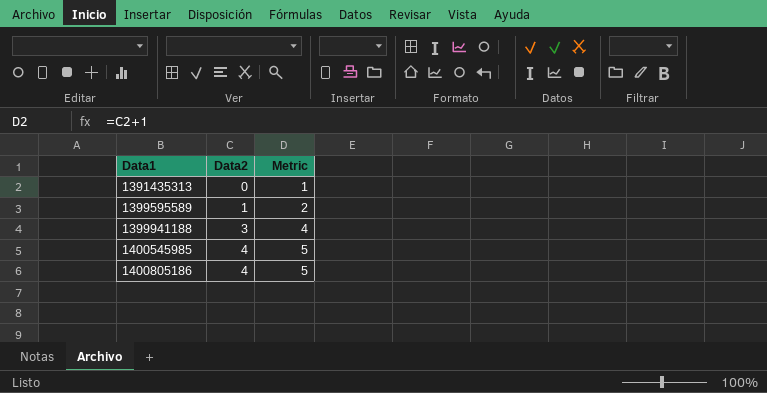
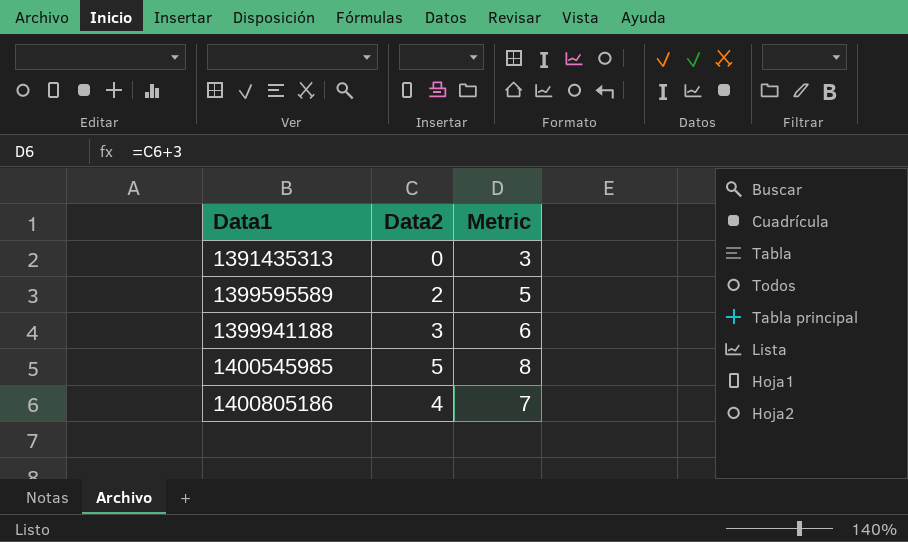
column Metric | formula: [Data2] + 1 -> [Data2] + 3
1399595589 | Data2: 1 -> 2
1400545985 | Data2: 4 -> 5

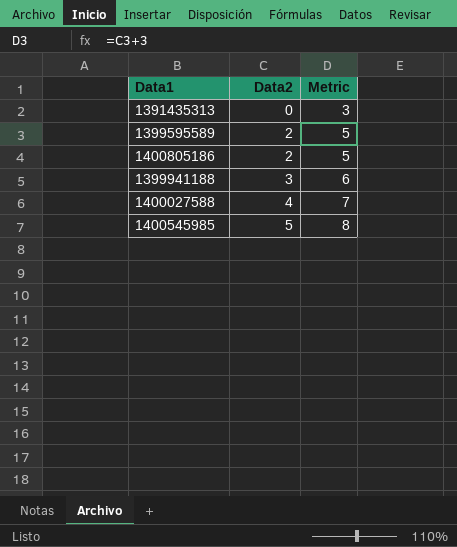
row order: Data1 ascending -> Data2 ascending
1400805186 | Data2: 4 -> 2
1400805186 | Metric: 7 -> 5
row 1400027588: none -> 4 | 7

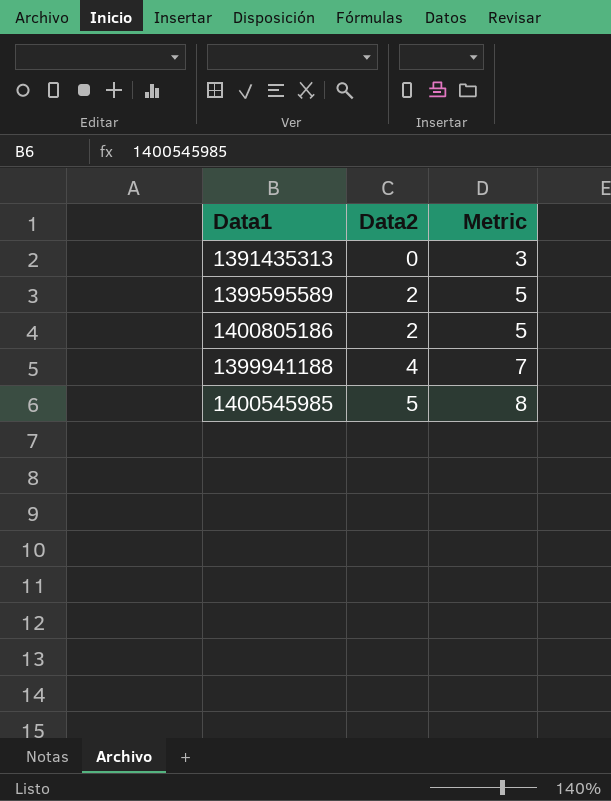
row 1400027588: 4 | 7 -> none
1399941188 | Data2: 3 -> 4
1399941188 | Metric: 6 -> 7

